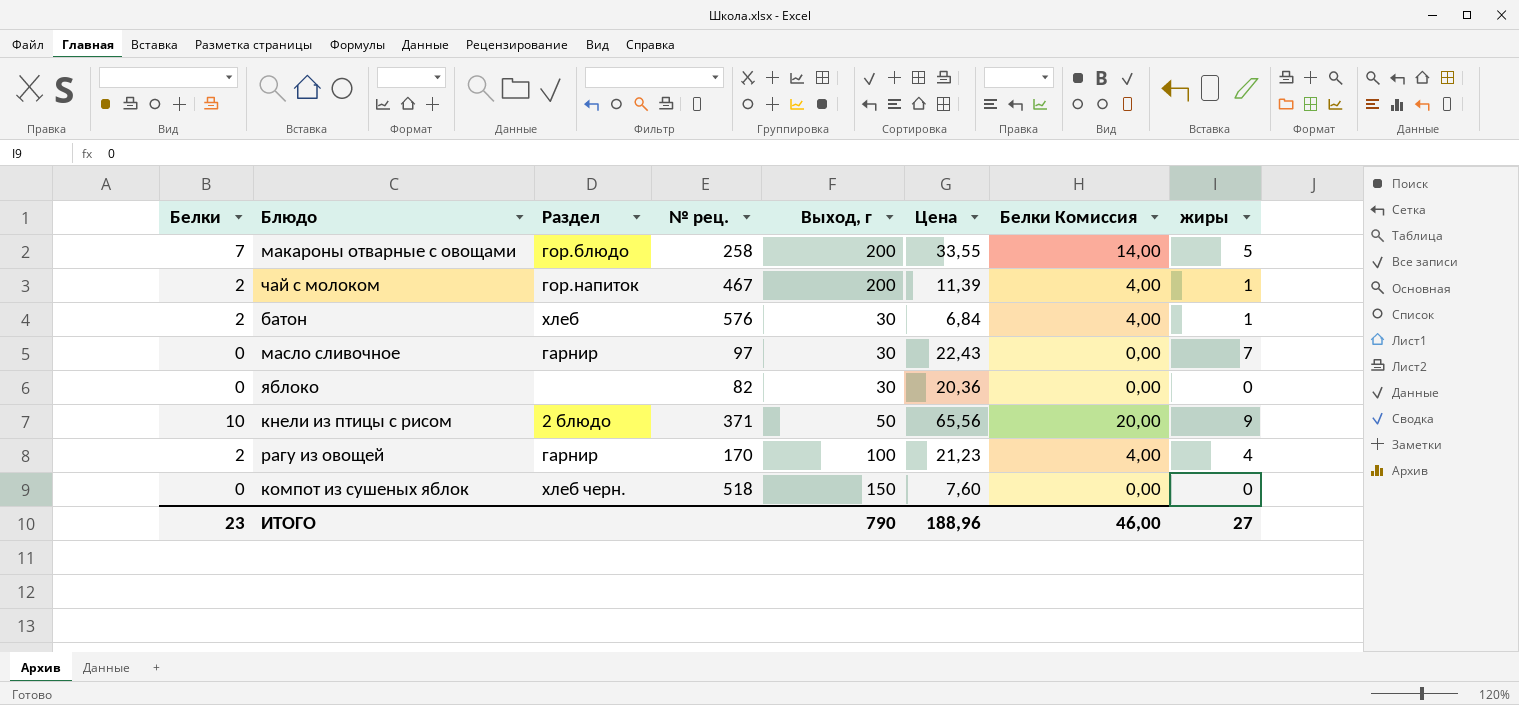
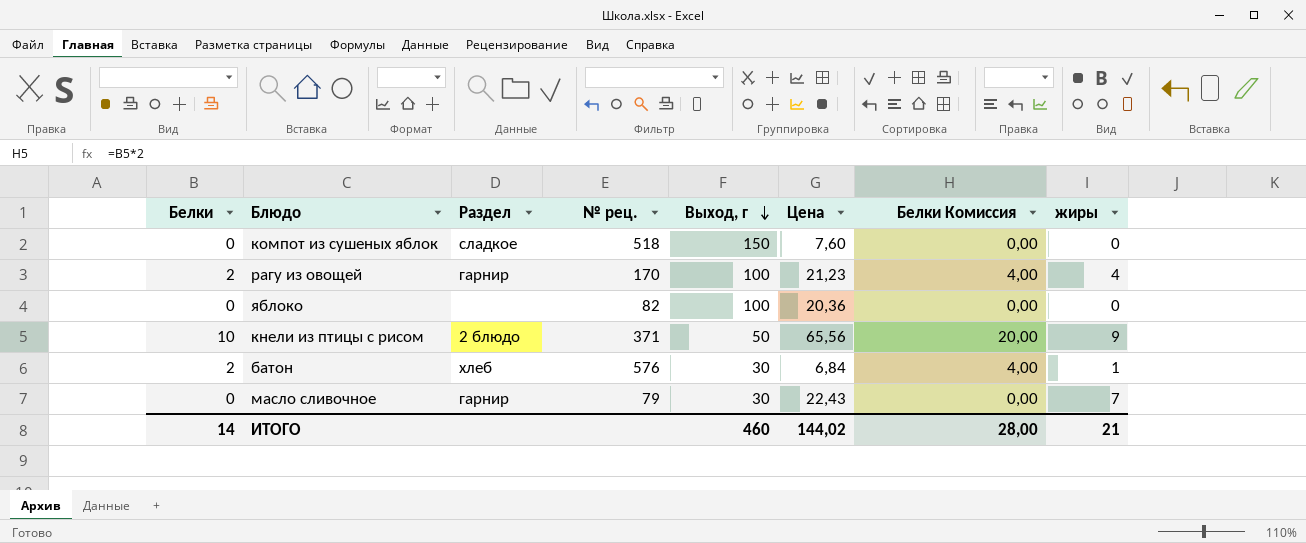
row order: none -> Выход, г descending
row макароны отварные с овощами: 7 | гор.блюдо | 258 | 200 | 33,55 | 14,00 | 5 -> none
row чай с молоком: 2 | гор.напиток | 467 | 200 | 11,39 | 4,00 | 1 -> none
компот из сушеных яблок | Раздел: хлеб черн. -> сладкое
яблоко | Выход, г: 30 -> 100
масло сливочное | № рец.: 97 -> 79
ИТОГО | Белки: 23 -> 14
ИТОГО | Выход, г: 790 -> 460
ИТОГО | Цена: 188,96 -> 144,02
ИТОГО | Белки Комиссия: 46,00 -> 28,00
ИТОГО | жиры: 27 -> 21

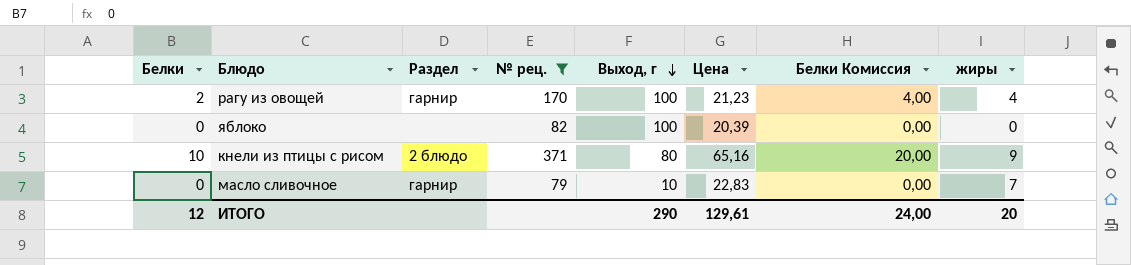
filter: none -> № рец. <= 371
яблоко | Цена: 20,36 -> 20,39
кнели из птицы с рисом | Выход, г: 50 -> 80
кнели из птицы с рисом | Цена: 65,56 -> 65,16
масло сливочное | Выход, г: 30 -> 10
масло сливочное | Цена: 22,43 -> 22,83
ИТОГО | Белки: 14 -> 12
ИТОГО | Выход, г: 460 -> 290
ИТОГО | Цена: 144,02 -> 129,61
ИТОГО | Белки Комиссия: 28,00 -> 24,00
ИТОГО | жиры: 21 -> 20

